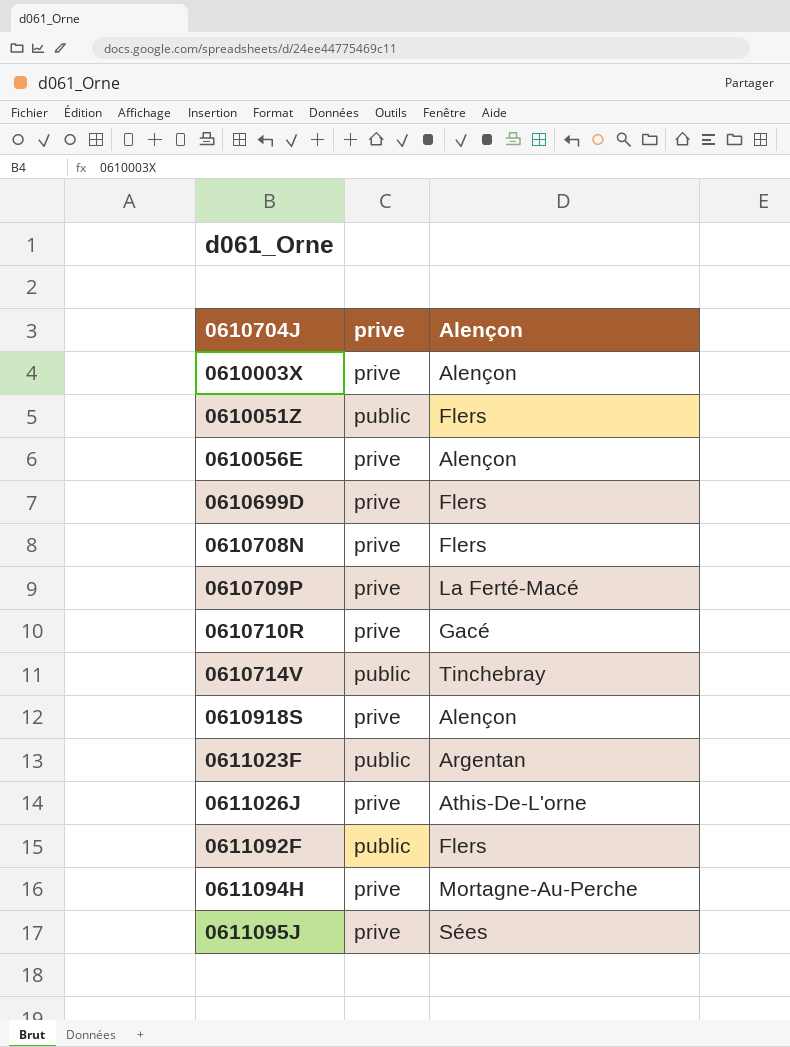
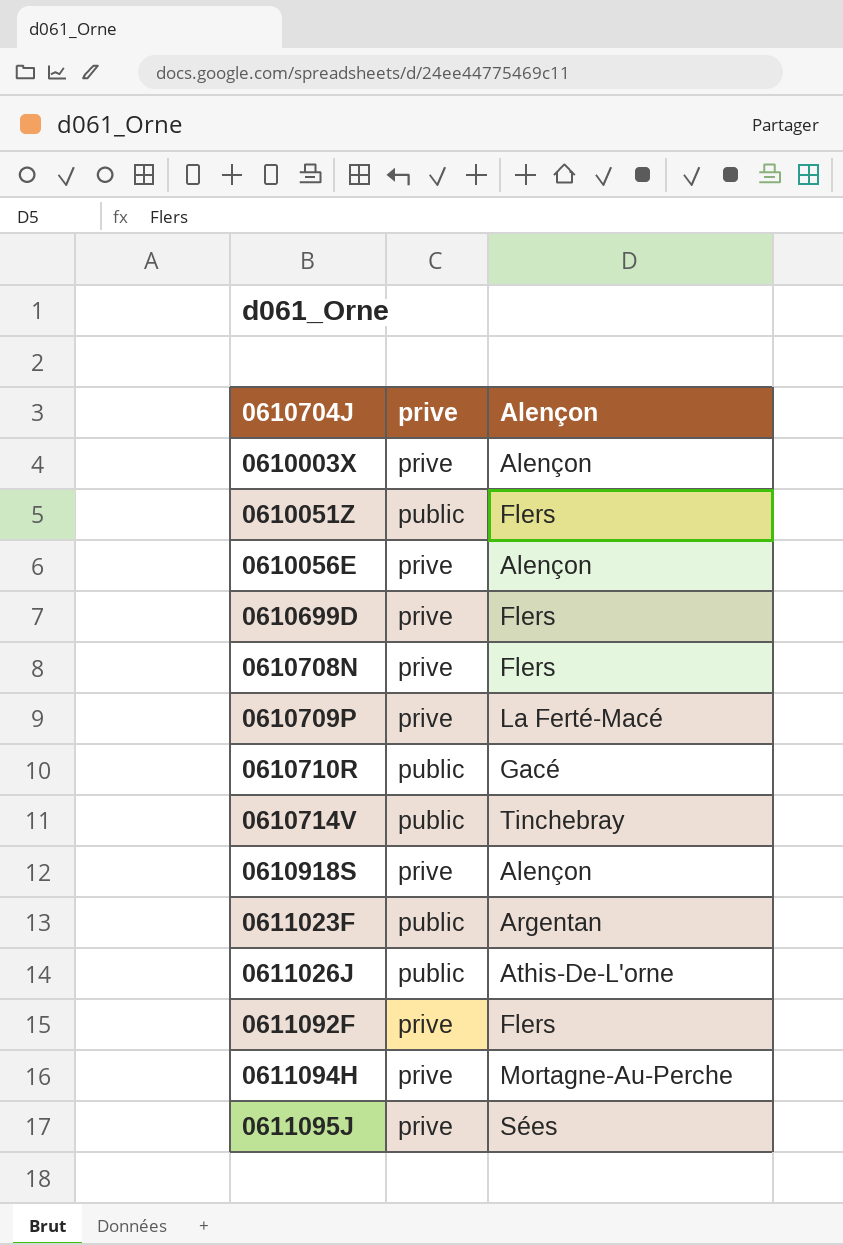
0610710R | prive: prive -> public
0611026J | prive: prive -> public
0611092F | prive: public -> prive

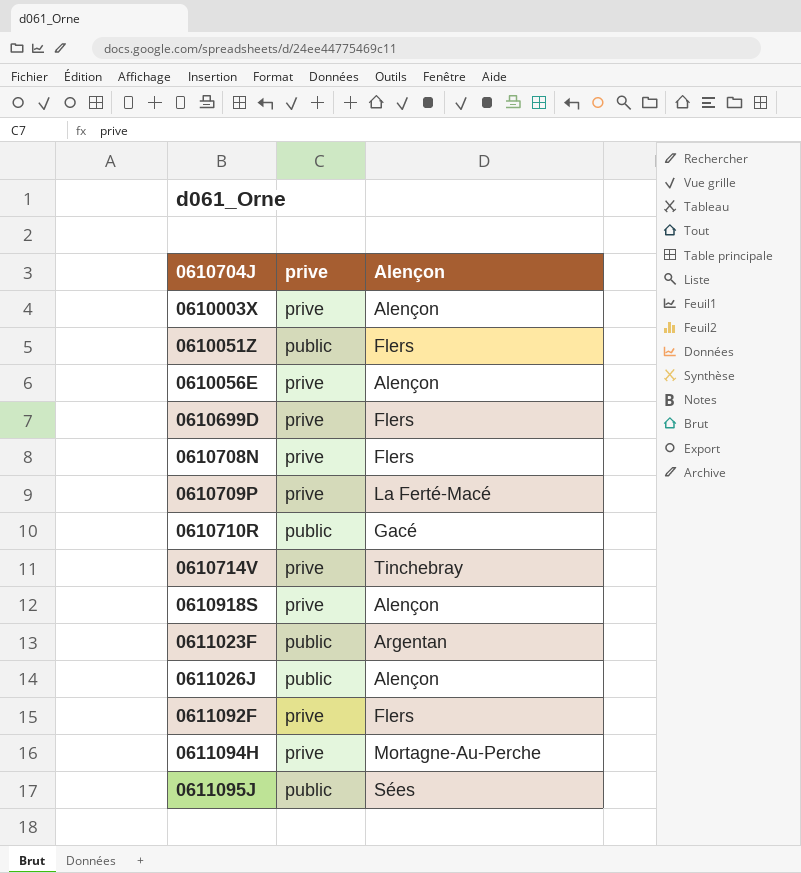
0610714V | prive: public -> prive
0611026J | Alençon: Athis-De-L'orne -> Alençon
0611095J | prive: prive -> public

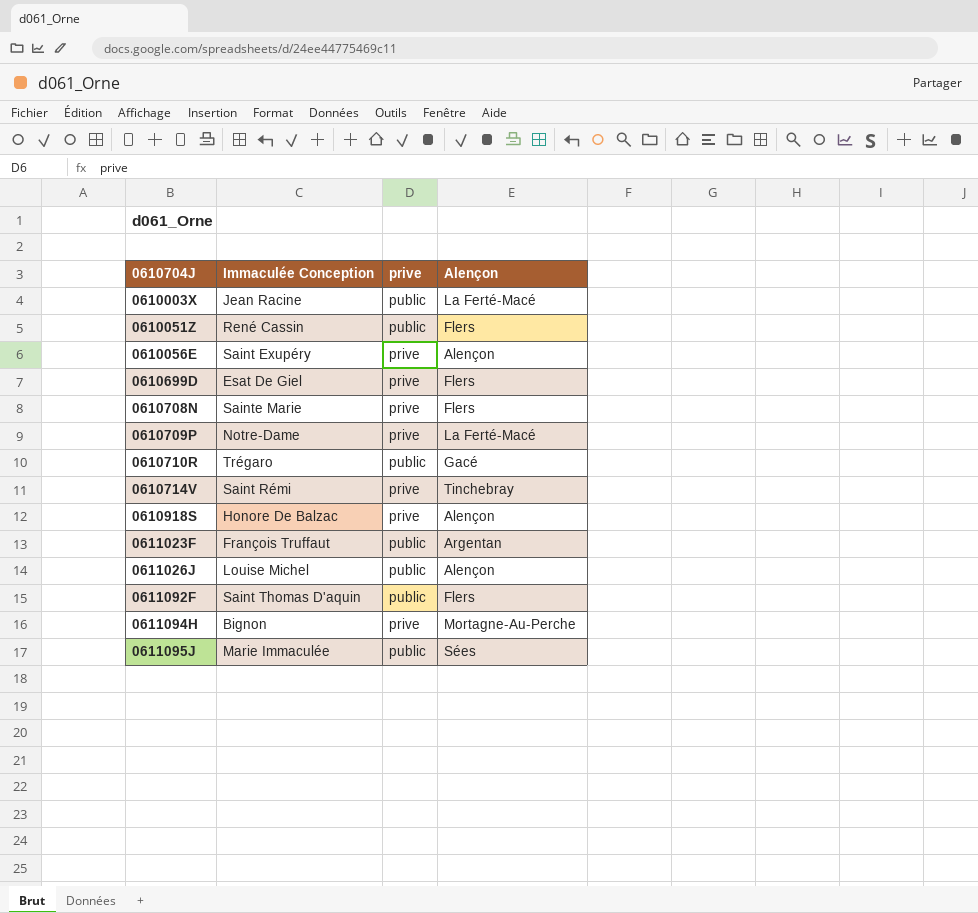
column Immaculée Conception | position: none -> 2
0610003X | prive: prive -> public
0610003X | Alençon: Alençon -> La Ferté-Macé
0611092F | prive: prive -> public

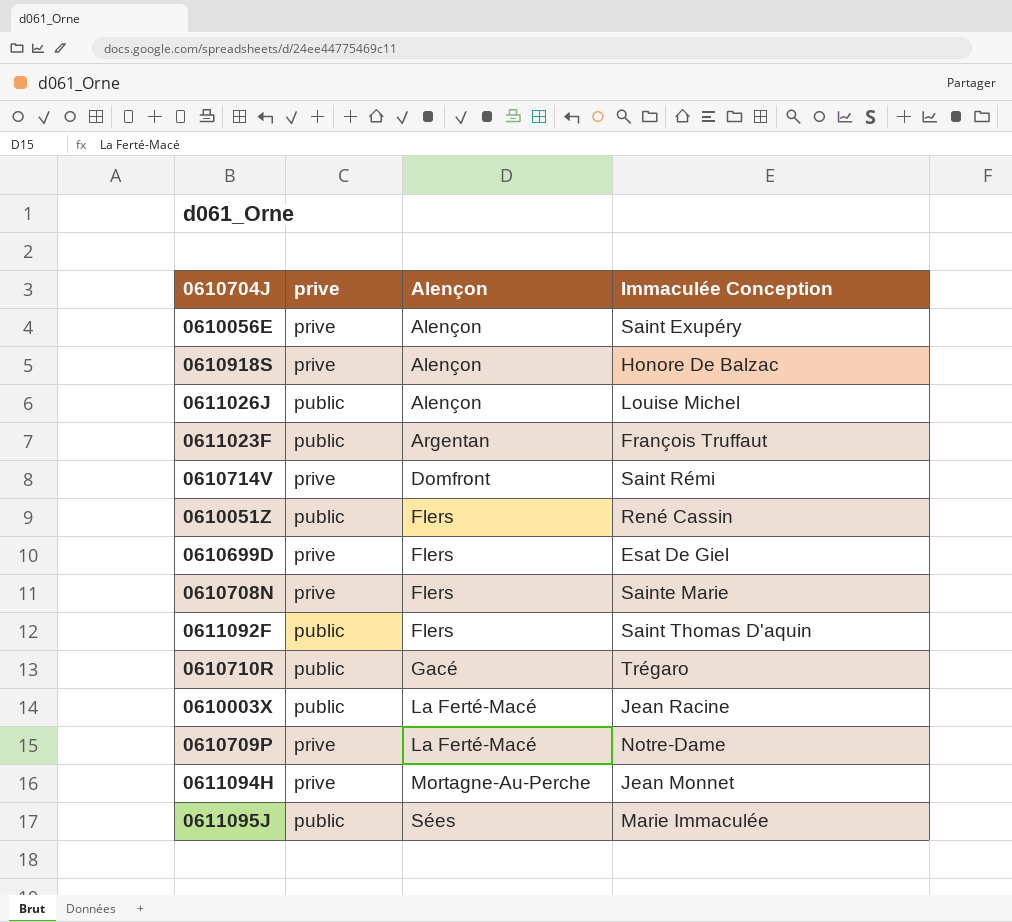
row order: 0610704J ascending -> Alençon ascending
column Immaculée Conception | position: 2 -> 4
0610714V | Alençon: Tinchebray -> Domfront
0611094H | Immaculée Conception: Bignon -> Jean Monnet

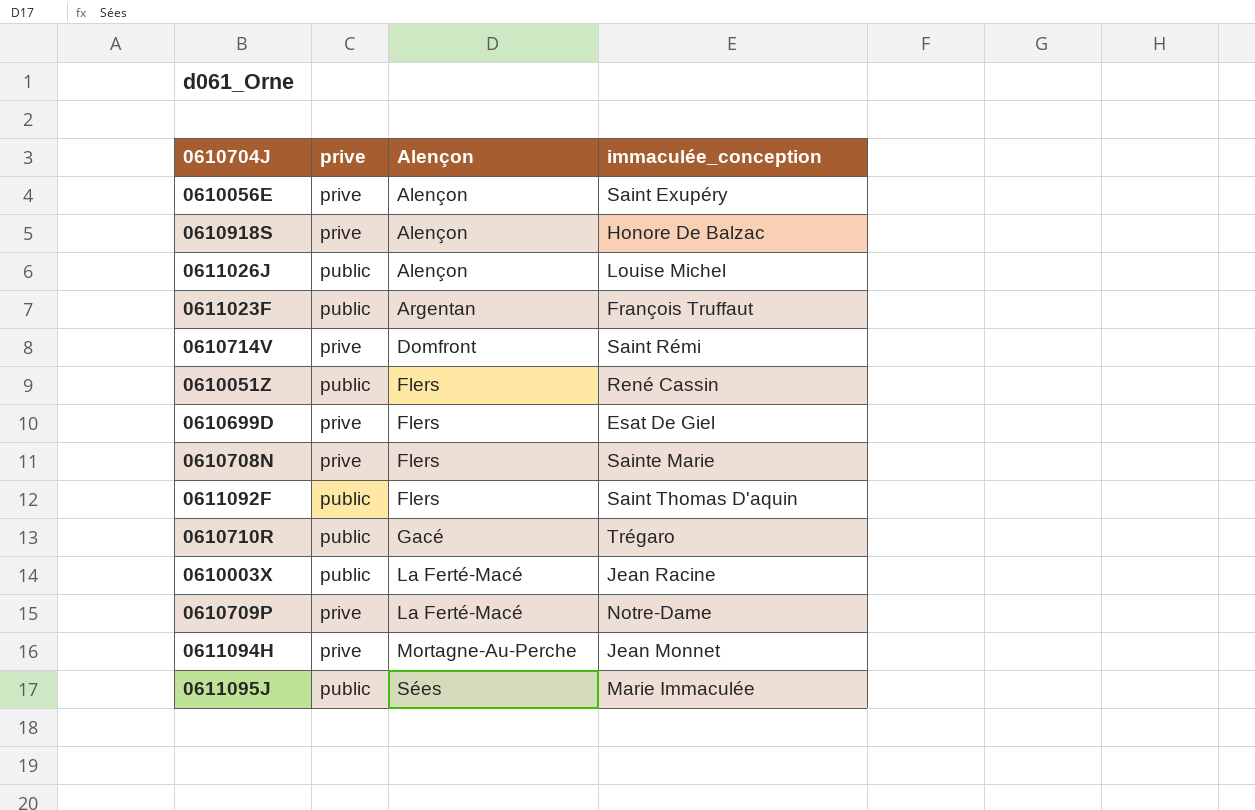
column name: Immaculée Conception -> immaculée_conception

